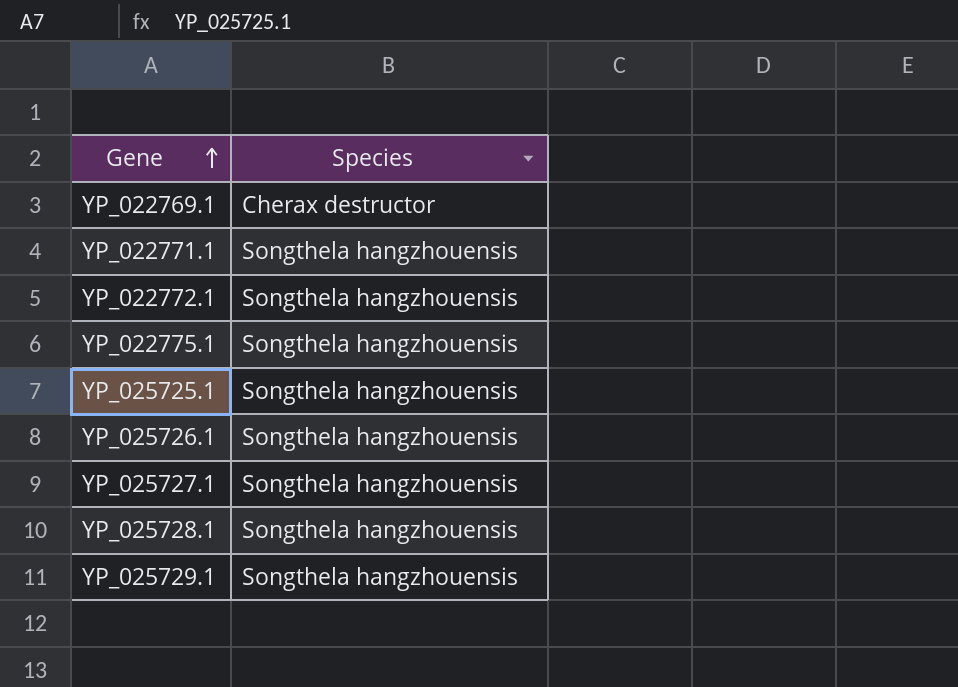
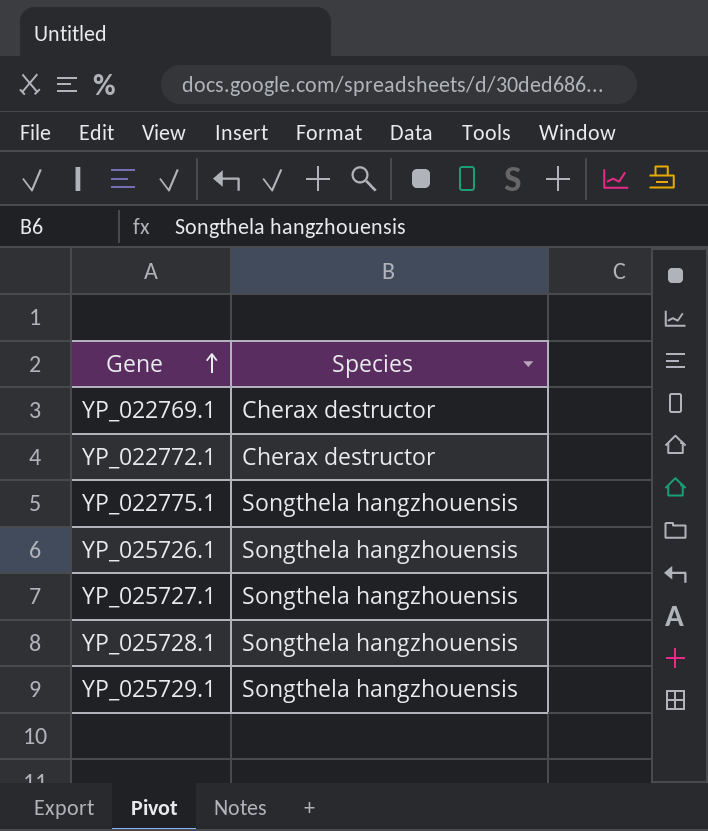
row YP_022771.1: Songthela hangzhouensis -> none
row YP_025725.1: Songthela hangzhouensis -> none
YP_022772.1 | Species: Songthela hangzhouensis -> Cherax destructor

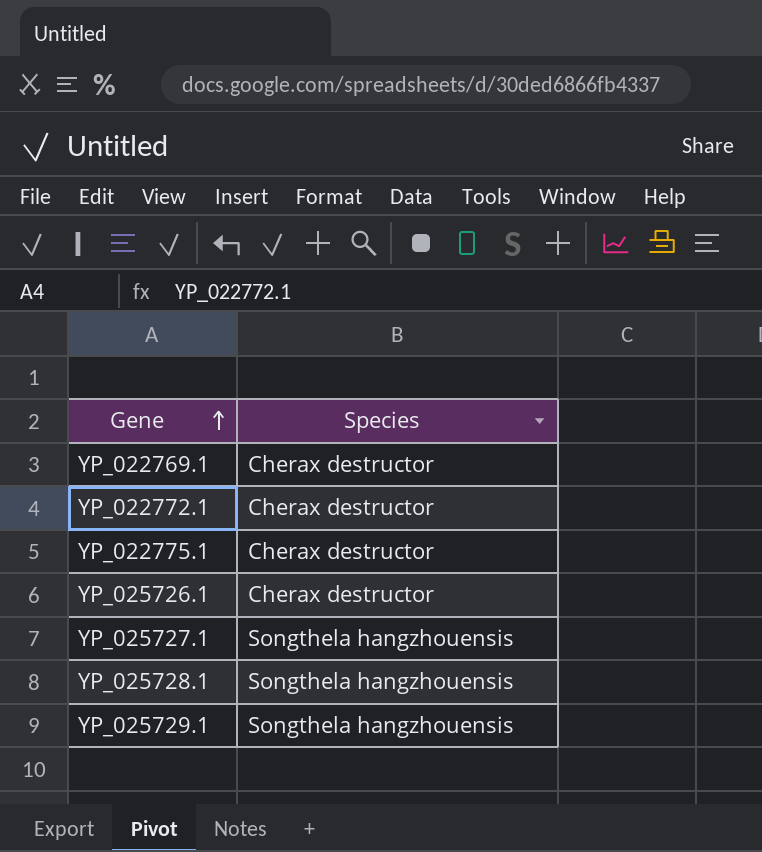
YP_022775.1 | Species: Songthela hangzhouensis -> Cherax destructor
YP_025726.1 | Species: Songthela hangzhouensis -> Cherax destructor

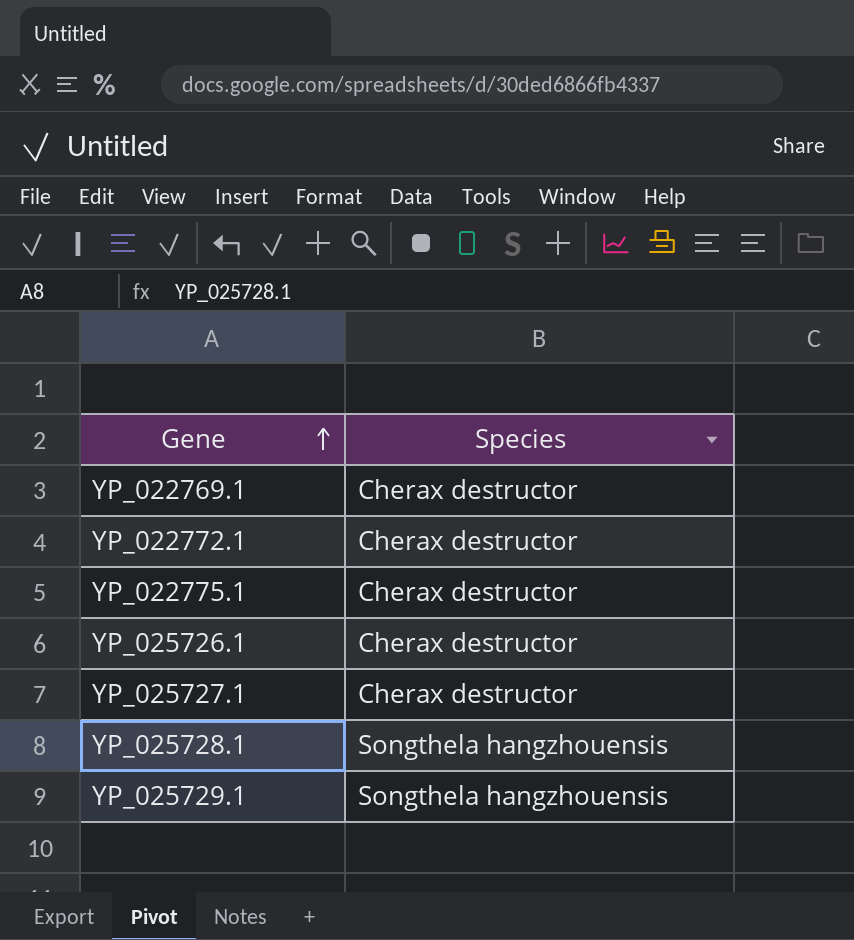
YP_025727.1 | Species: Songthela hangzhouensis -> Cherax destructor

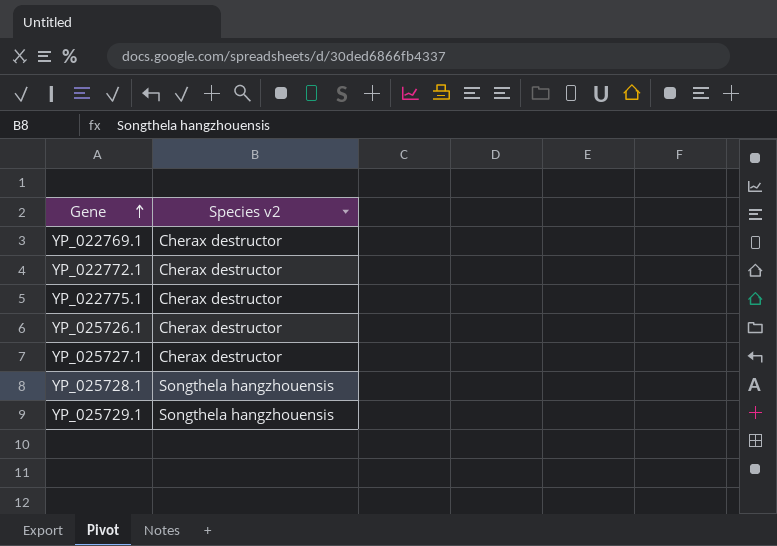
column name: Species -> Species v2

